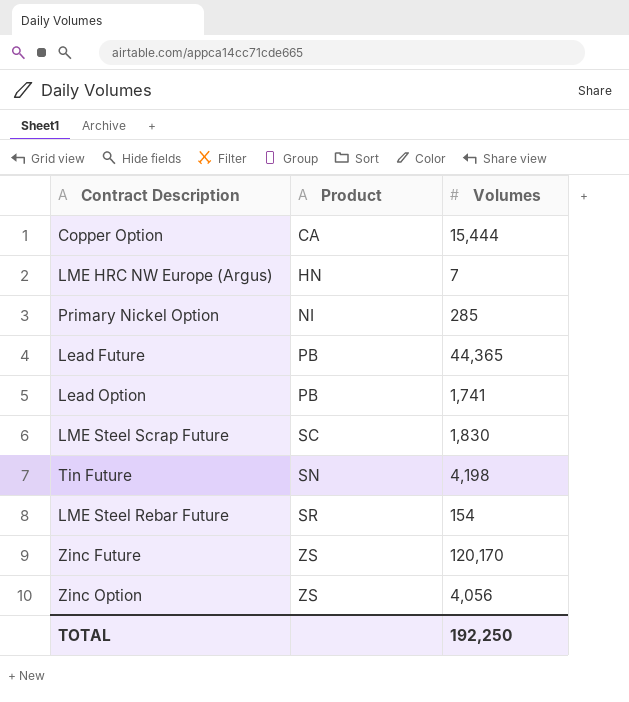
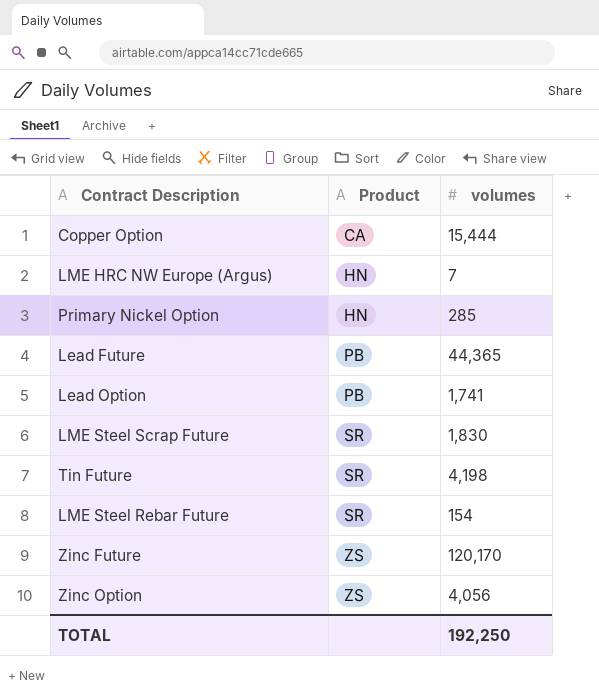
column name: Volumes -> volumes
Primary Nickel Option | Product: NI -> HN
LME Steel Scrap Future | Product: SC -> SR
Tin Future | Product: SN -> SR

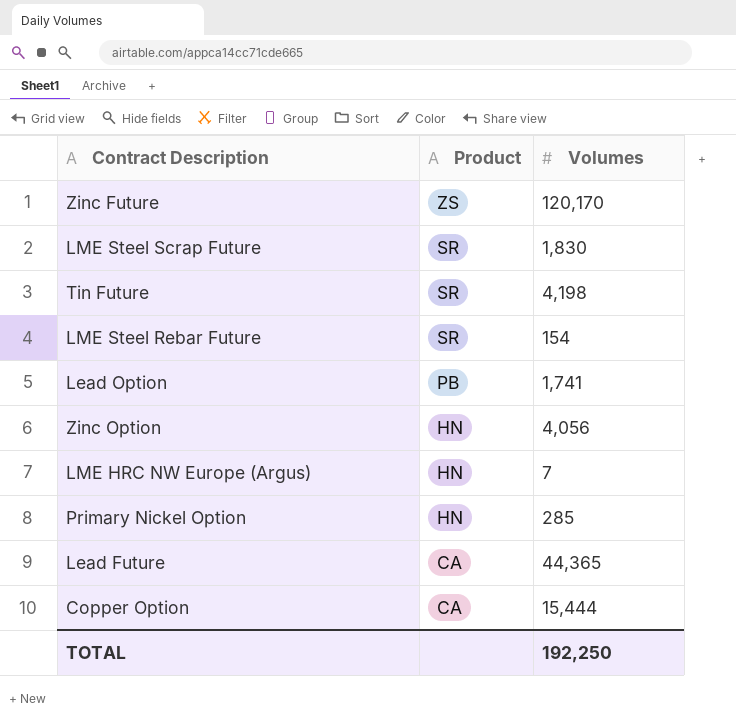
row order: Product ascending -> Product descending
column name: volumes -> Volumes
Zinc Option | Product: ZS -> HN
Lead Future | Product: PB -> CA

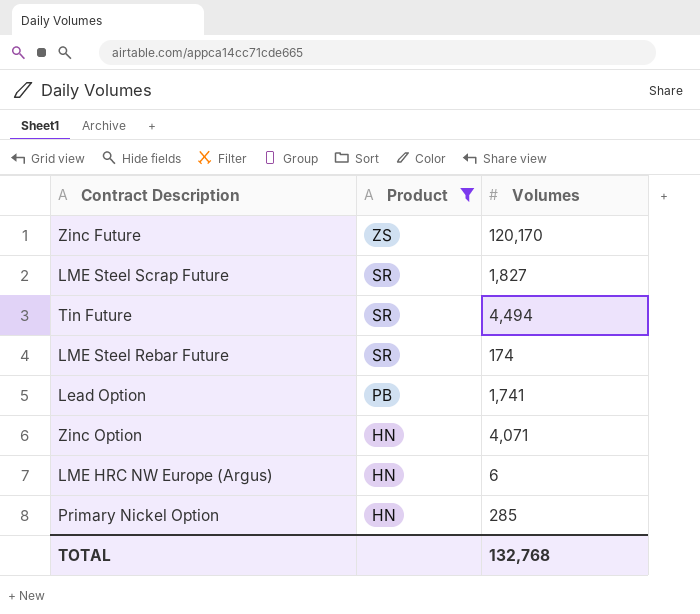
filter: none -> Product != CA
LME Steel Scrap Future | Volumes: 1,830 -> 1,827
Tin Future | Volumes: 4,198 -> 4,494
LME Steel Rebar Future | Volumes: 154 -> 174
Zinc Option | Volumes: 4,056 -> 4,071
LME HRC NW Europe (Argus) | Volumes: 7 -> 6
TOTAL | Volumes: 192,250 -> 132,768

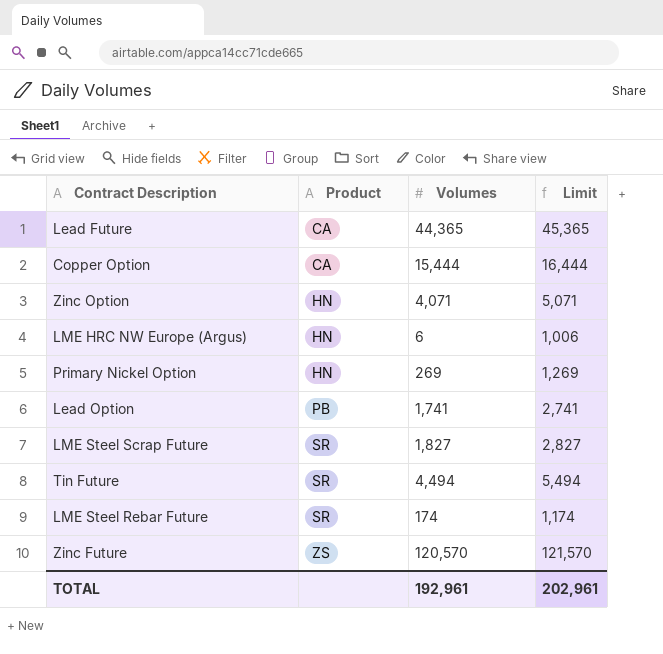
filter: Product != CA -> none
row order: Product descending -> Product ascending
column Limit | formula: none -> [Volumes] + 1000
Primary Nickel Option | Volumes: 285 -> 269
Zinc Future | Volumes: 120,170 -> 120,570
TOTAL | Volumes: 132,768 -> 192,961

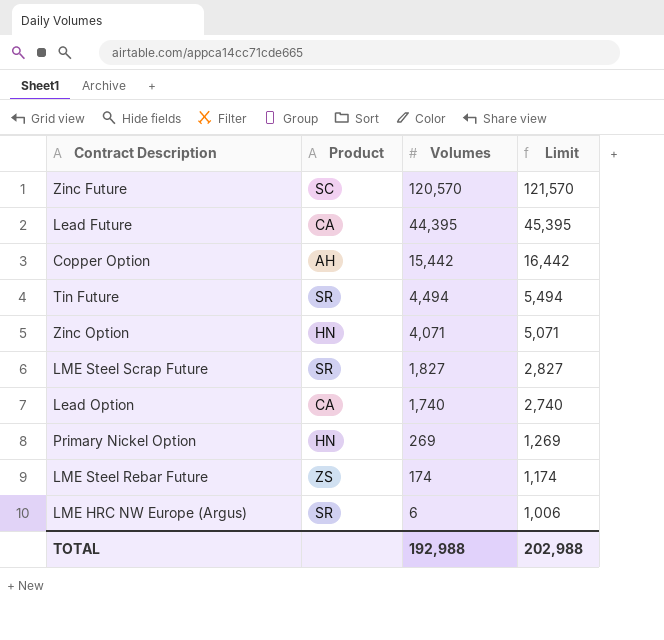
row order: Product ascending -> Volumes descending
Zinc Future | Product: ZS -> SC
Lead Future | Volumes: 44,365 -> 44,395
Lead Future | Limit: 45,365 -> 45,395
Copper Option | Product: CA -> AH
Copper Option | Volumes: 15,444 -> 15,442
Copper Option | Limit: 16,444 -> 16,442
Lead Option | Product: PB -> CA
Lead Option | Volumes: 1,741 -> 1,740
Lead Option | Limit: 2,741 -> 2,740
LME Steel Rebar Future | Product: SR -> ZS
LME HRC NW Europe (Argus) | Product: HN -> SR
TOTAL | Volumes: 192,961 -> 192,988
TOTAL | Limit: 202,961 -> 202,988

